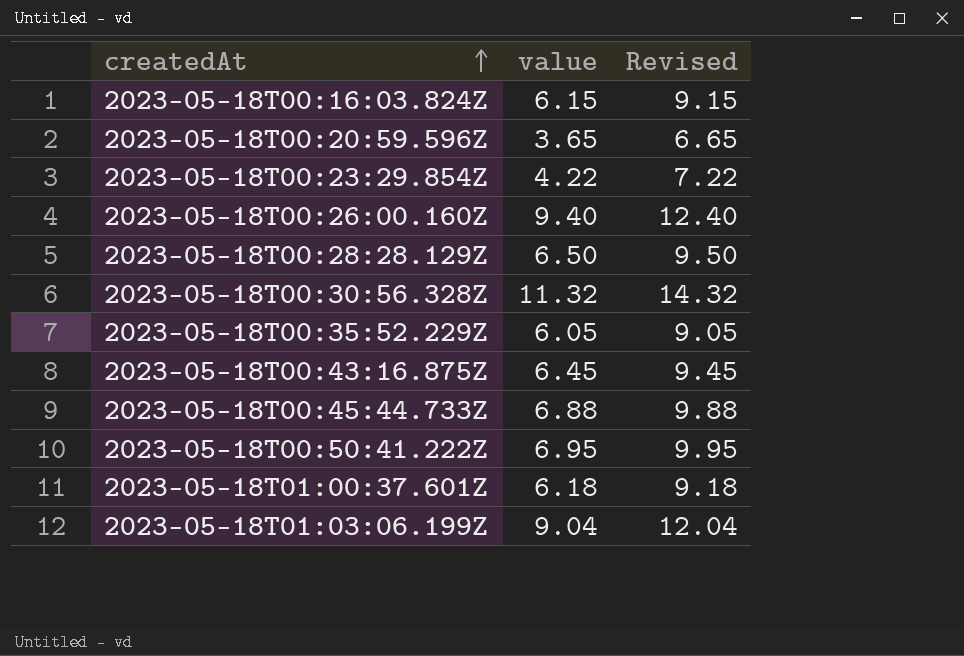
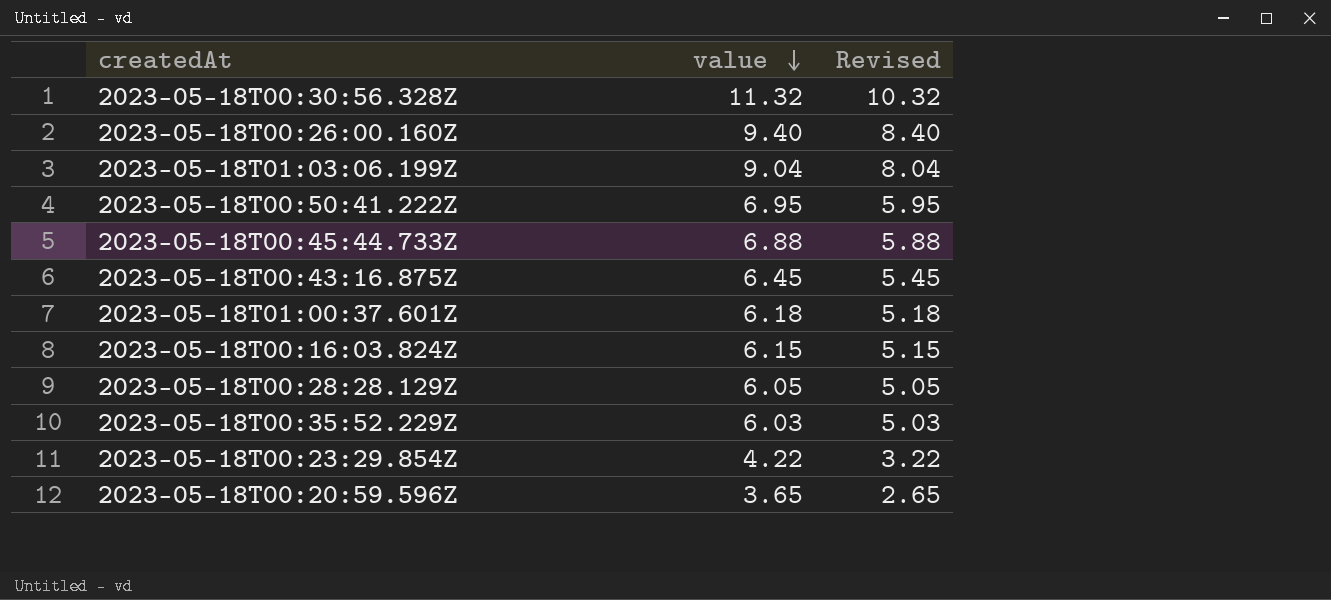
row order: createdAt ascending -> value descending
column Revised | formula: [value] + 3 -> [value] - 1
2023-05-18T00:28:28.129Z | value: 6.50 -> 6.05
2023-05-18T00:35:52.229Z | value: 6.05 -> 6.03

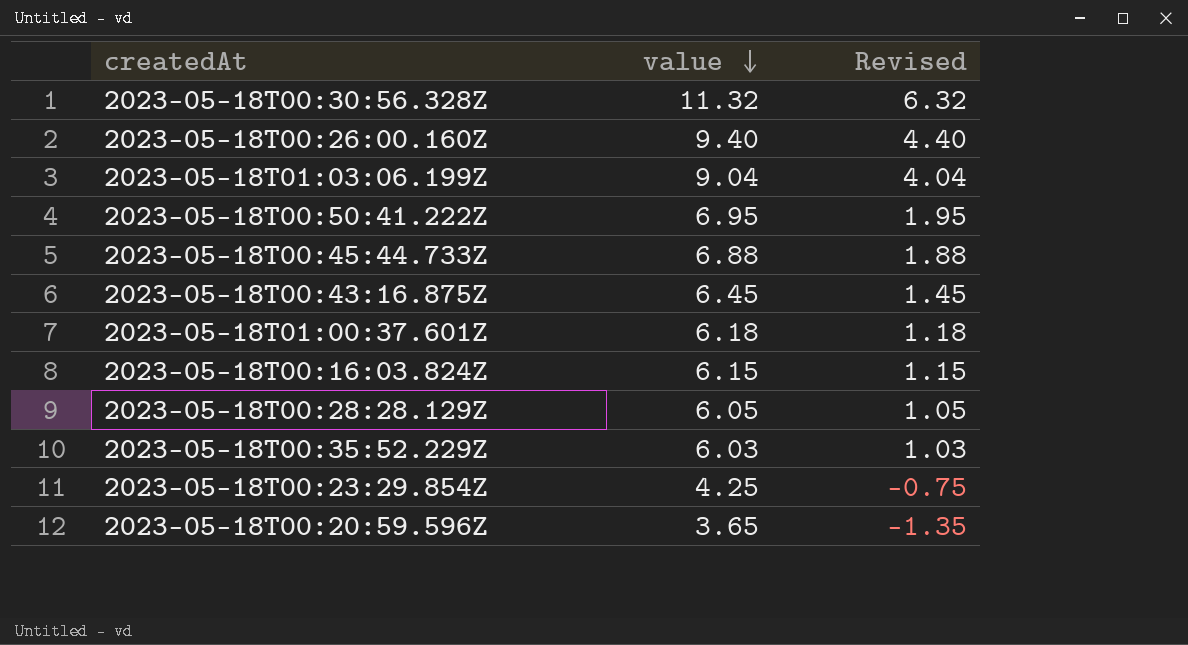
column Revised | formula: [value] - 1 -> [value] - 5
2023-05-18T00:23:29.854Z | value: 4.22 -> 4.25

